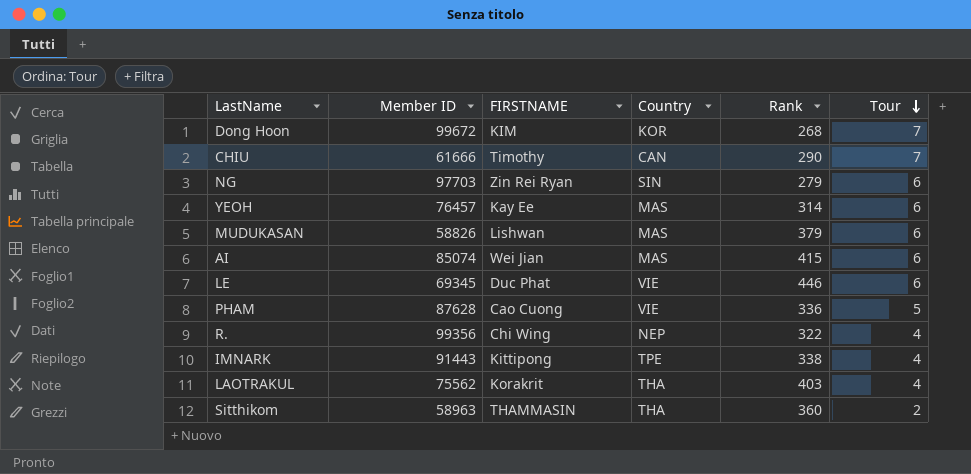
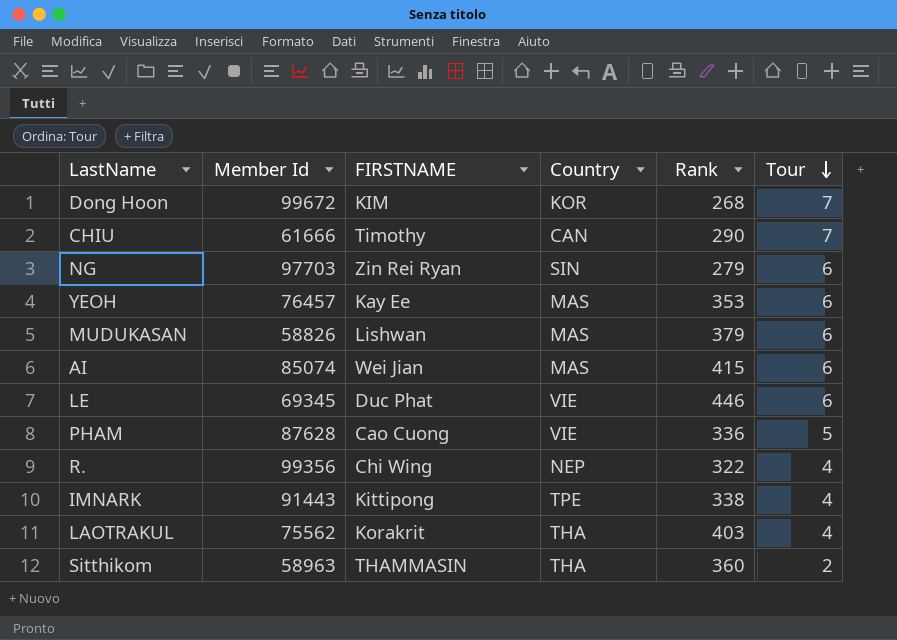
column name: Member ID -> Member Id
YEOH | Rank: 314 -> 353

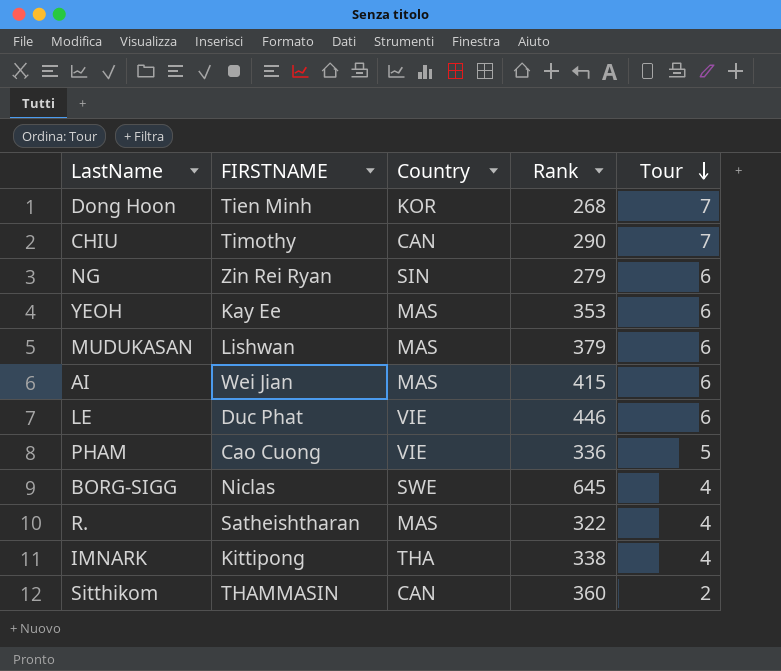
column Member Id | position: 2 -> none
row LAOTRAKUL: 75562 | Korakrit | THA | 403 | 4 -> none
Dong Hoon | FIRSTNAME: KIM -> Tien Minh
row BORG-SIGG: none -> Niclas | SWE | 645 | 4
R. | FIRSTNAME: Chi Wing -> Satheishtharan
R. | Country: NEP -> MAS
IMNARK | Country: TPE -> THA
Sitthikom | Country: THA -> CAN

